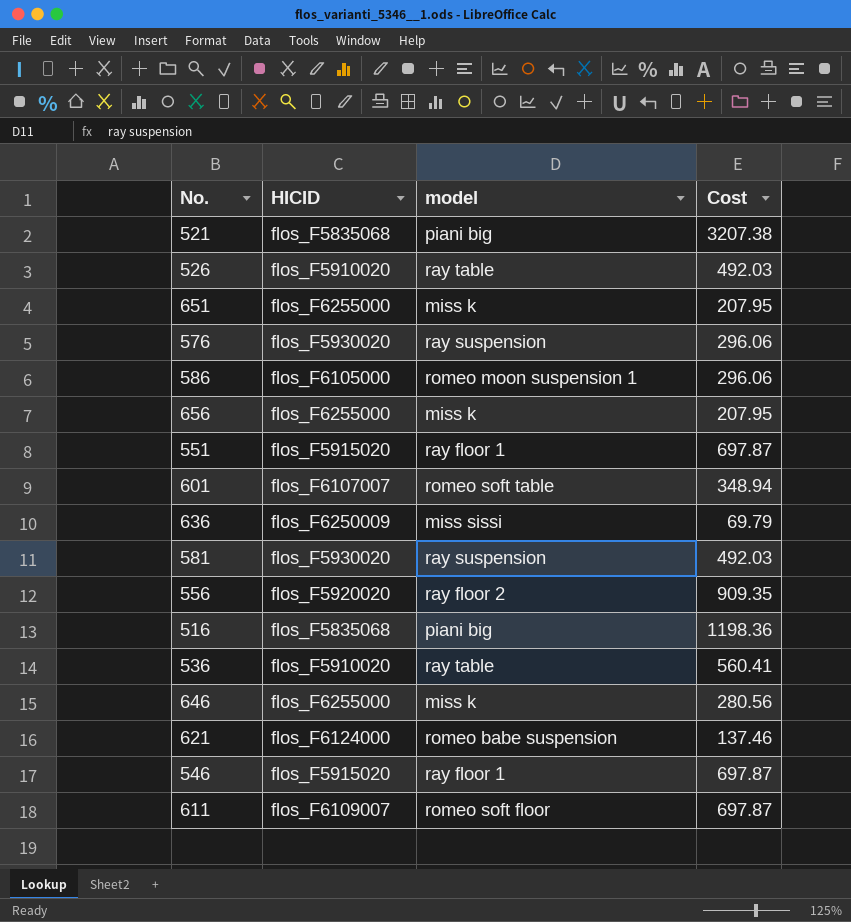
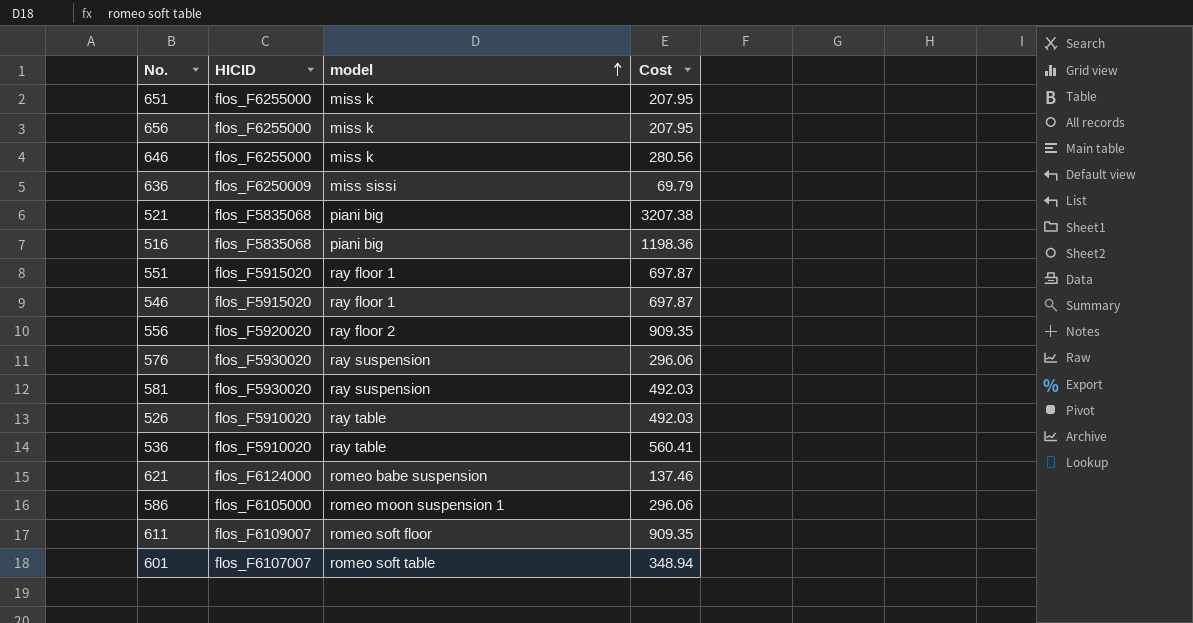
row order: none -> model ascending
611 | Cost: 697.87 -> 909.35

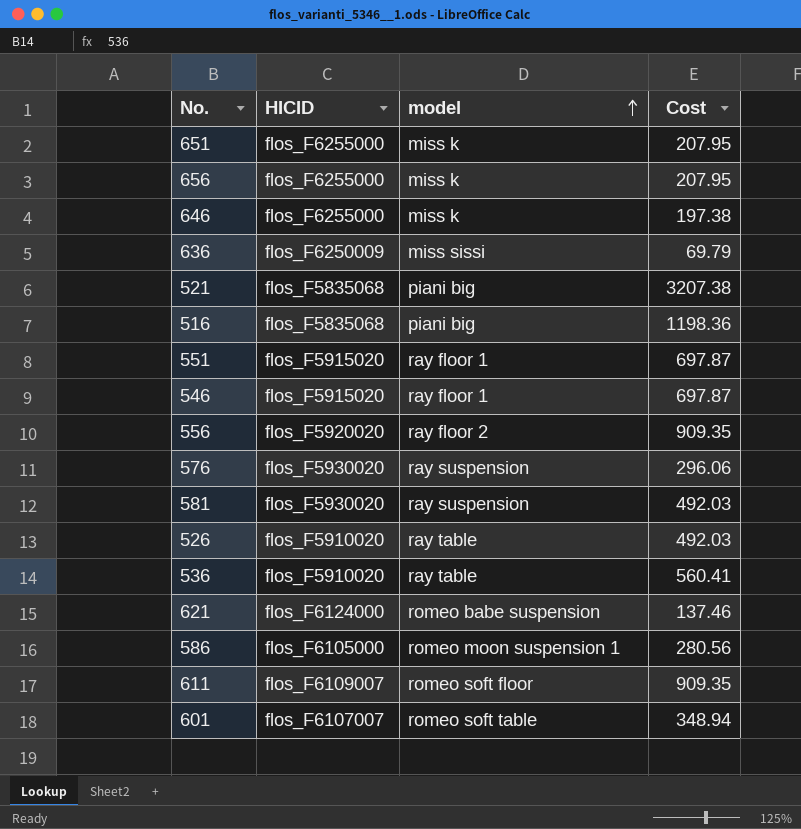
646 | Cost: 280.56 -> 197.38
586 | Cost: 296.06 -> 280.56

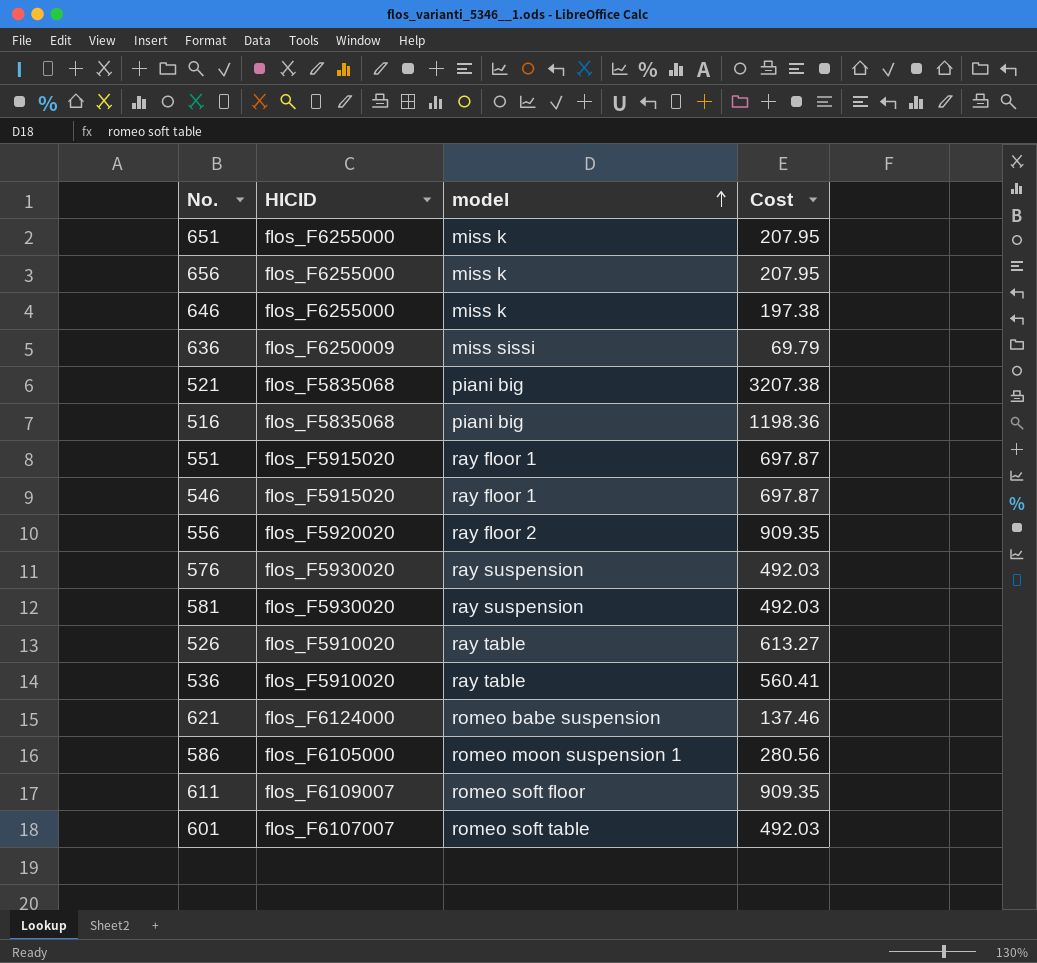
576 | Cost: 296.06 -> 492.03
526 | Cost: 492.03 -> 613.27
601 | Cost: 348.94 -> 492.03

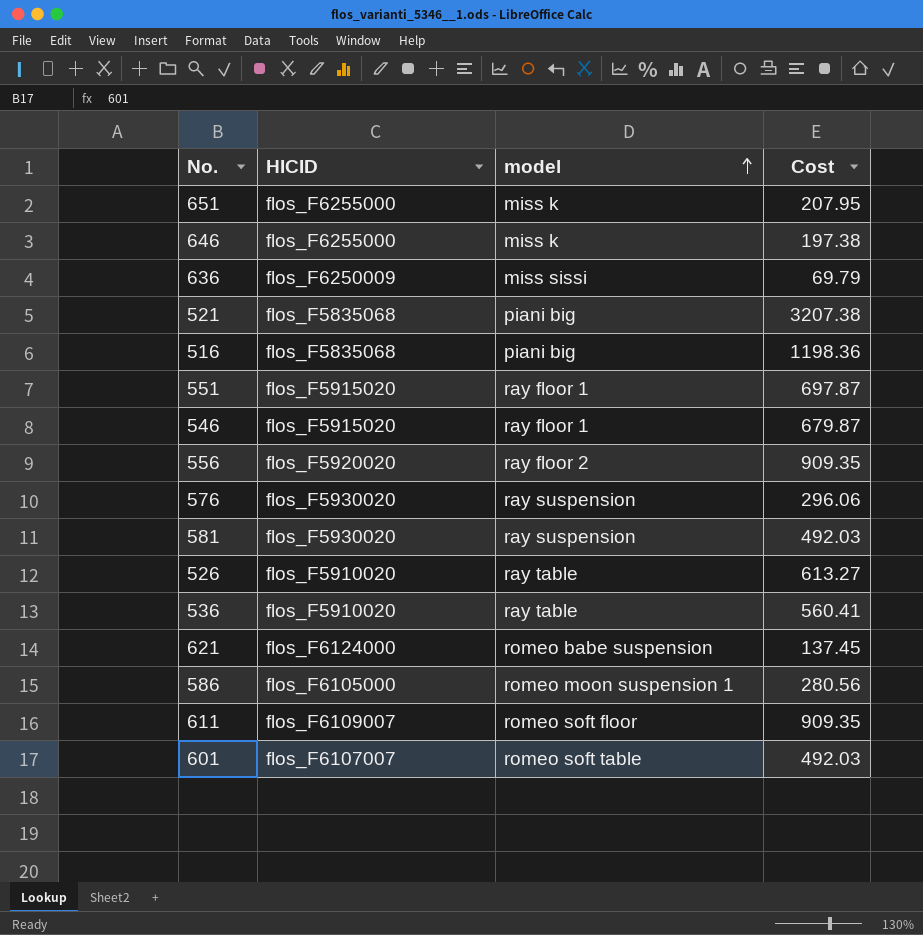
row 656: flos_F6255000 | miss k | 207.95 -> none
546 | Cost: 697.87 -> 679.87
576 | Cost: 492.03 -> 296.06
621 | Cost: 137.46 -> 137.45

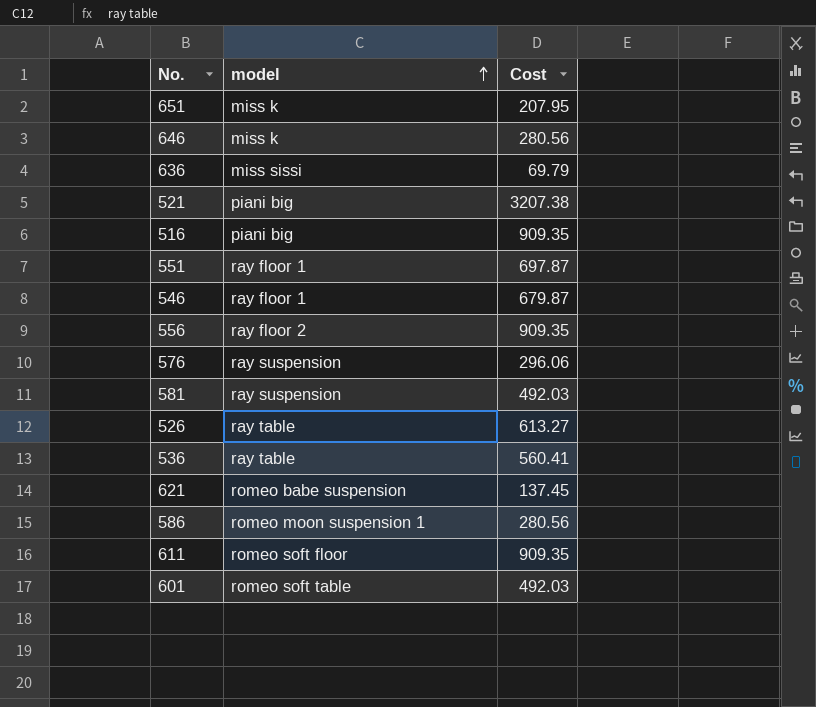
column HICID | position: 2 -> none
646 | Cost: 197.38 -> 280.56
516 | Cost: 1198.36 -> 909.35

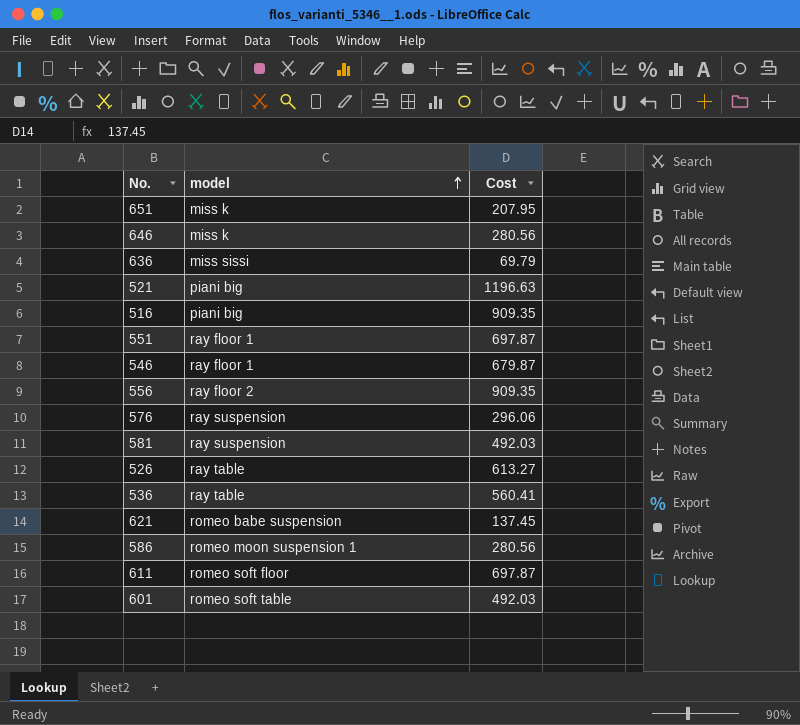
521 | Cost: 3207.38 -> 1196.63
611 | Cost: 909.35 -> 697.87

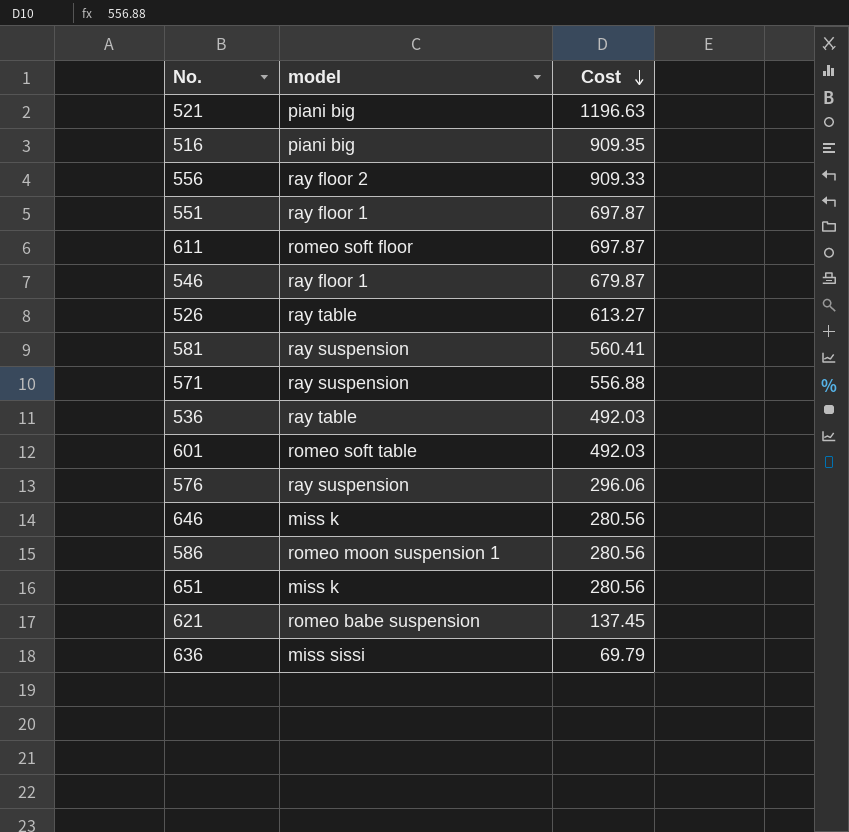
row order: model ascending -> Cost descending
556 | Cost: 909.35 -> 909.33
581 | Cost: 492.03 -> 560.41
row 571: none -> ray suspension | 556.88
536 | Cost: 560.41 -> 492.03
651 | Cost: 207.95 -> 280.56

